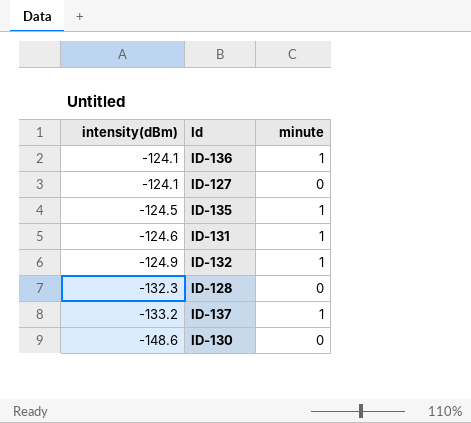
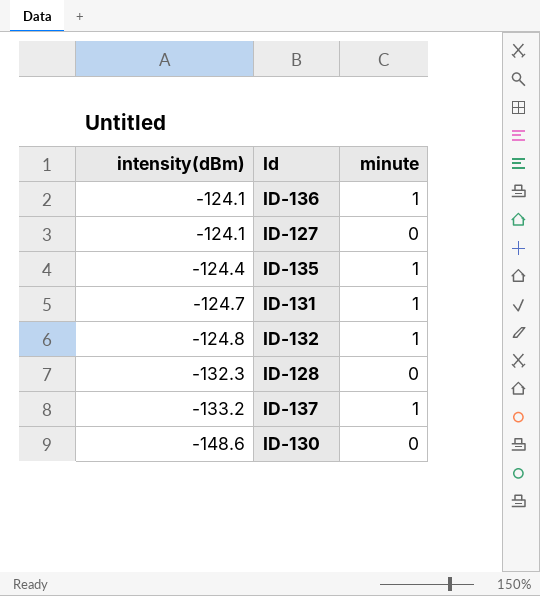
ID-135 | intensity(dBm): -124.5 -> -124.4
ID-131 | intensity(dBm): -124.6 -> -124.7
ID-132 | intensity(dBm): -124.9 -> -124.8

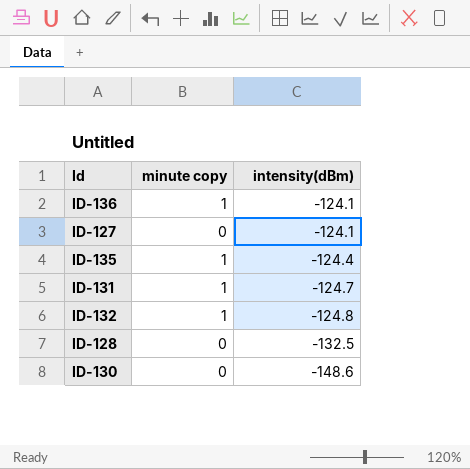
column name: minute -> minute copy
column intensity(dBm) | position: 1 -> 3
row ID-137: -133.2 | 1 -> none
ID-128 | intensity(dBm): -132.3 -> -132.5

